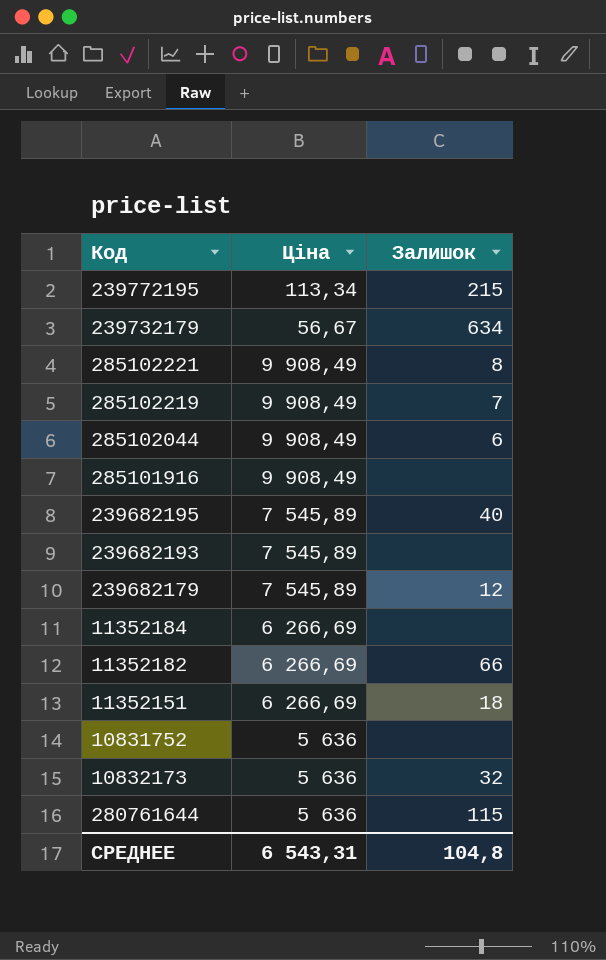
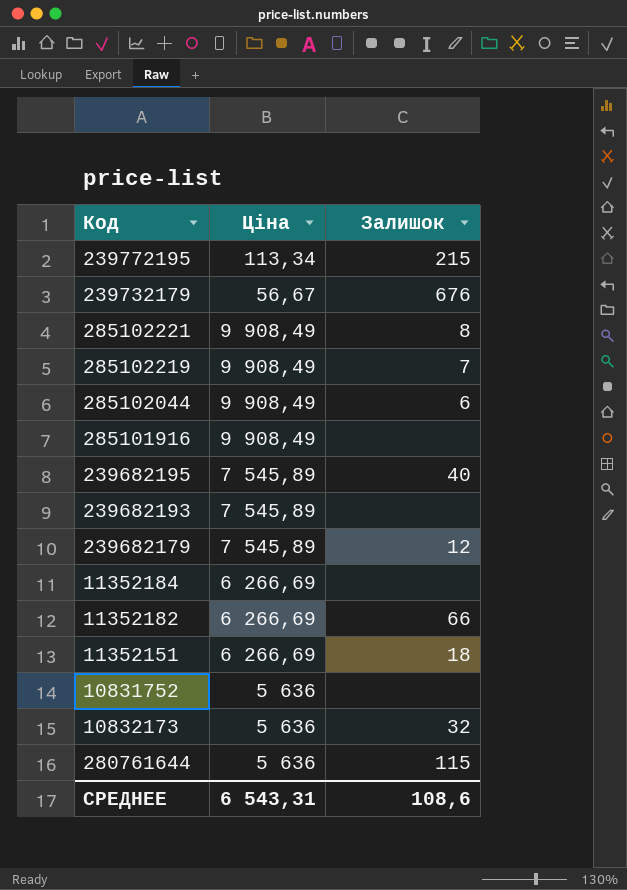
239732179 | Залишок: 634 -> 676
СРЕДНЕЕ | Залишок: 104,8 -> 108,6

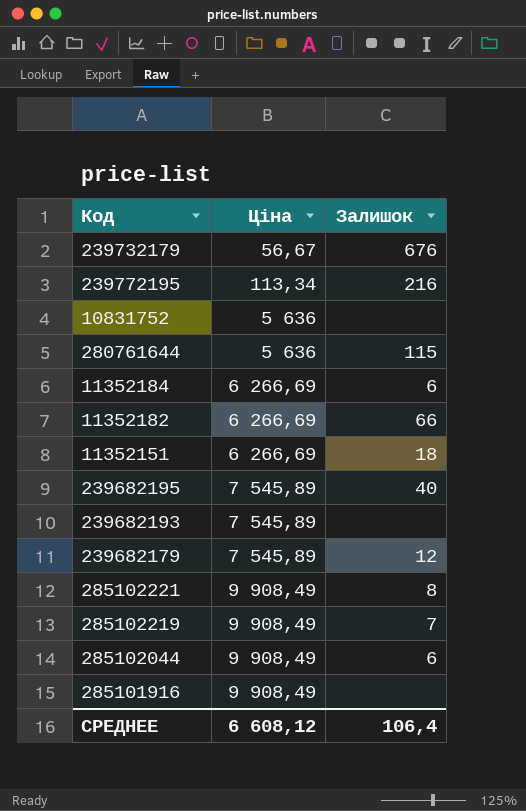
row order: none -> Ціна ascending
row 10832173: 5 636 | 32 -> none
239772195 | Залишок: 215 -> 216
11352184 | Залишок: none -> 6
СРЕДНЕЕ | Ціна: 6 543,31 -> 6 608,12
СРЕДНЕЕ | Залишок: 108,6 -> 106,4

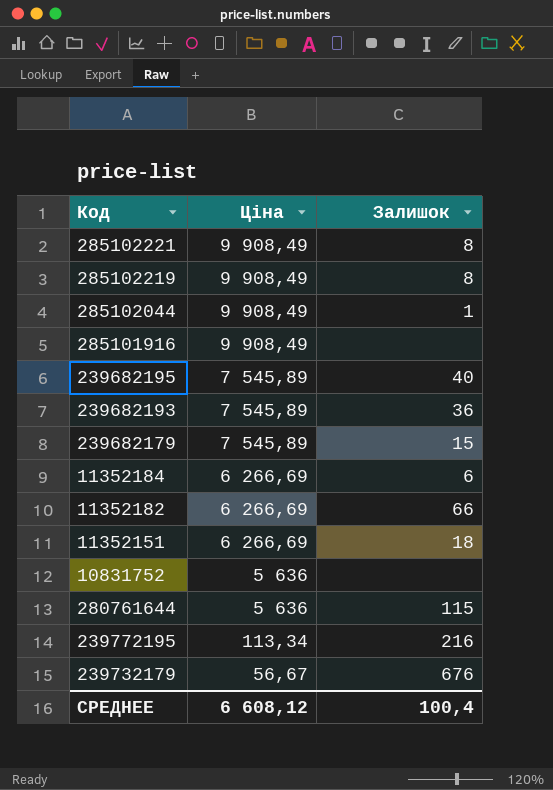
row order: Ціна ascending -> Ціна descending
285102219 | Залишок: 7 -> 8
285102044 | Залишок: 6 -> 1
239682193 | Залишок: none -> 36
239682179 | Залишок: 12 -> 15
СРЕДНЕЕ | Залишок: 106,4 -> 100,4

